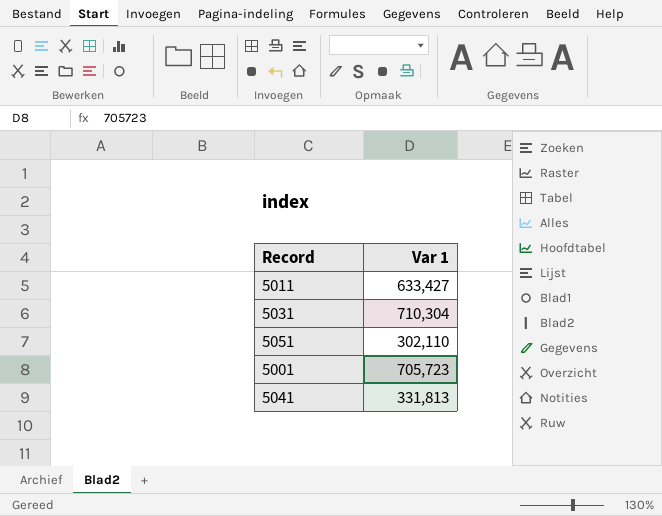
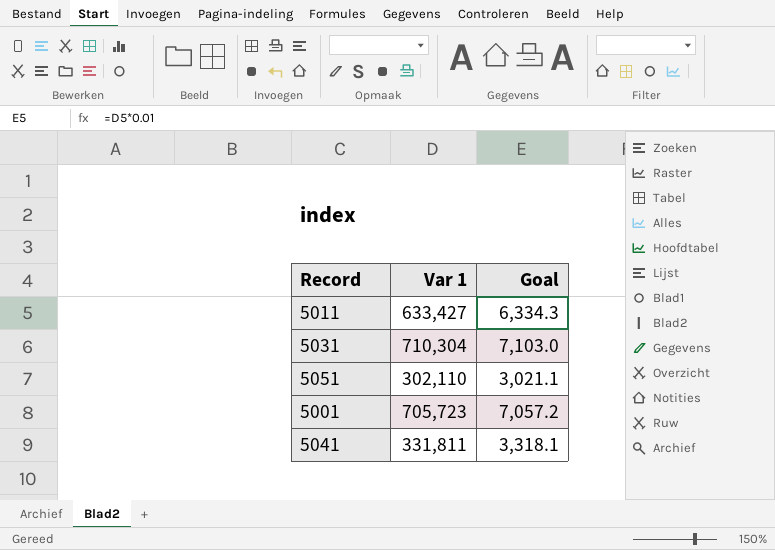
column Goal | formula: none -> [Var 1] * 0.01
5041 | Var 1: 331,813 -> 331,811

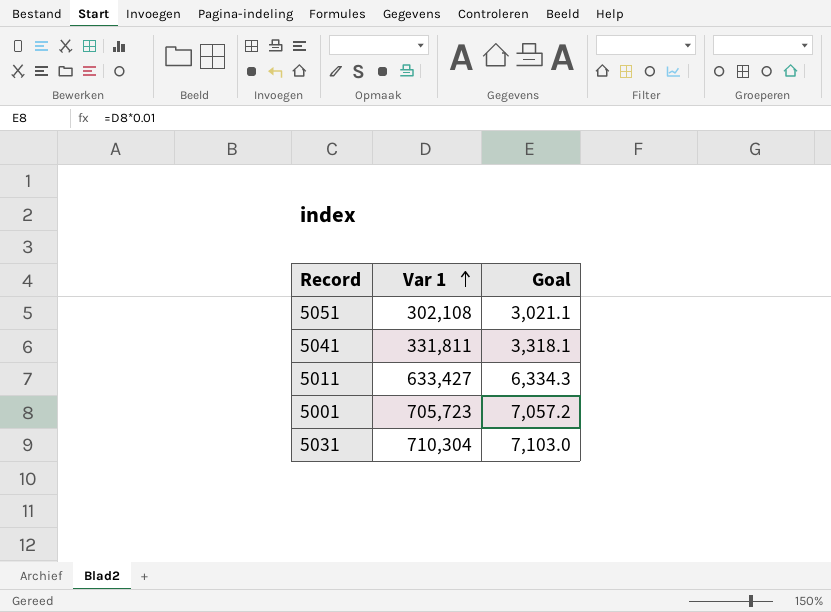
row order: none -> Var 1 ascending
5051 | Var 1: 302,110 -> 302,108

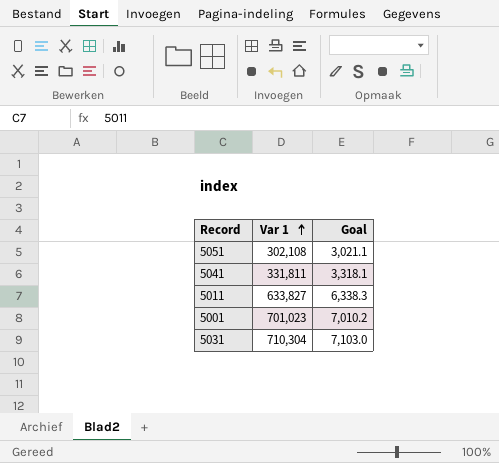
5011 | Var 1: 633,427 -> 633,827
5011 | Goal: 6,334.3 -> 6,338.3
5001 | Var 1: 705,723 -> 701,023
5001 | Goal: 7,057.2 -> 7,010.2

